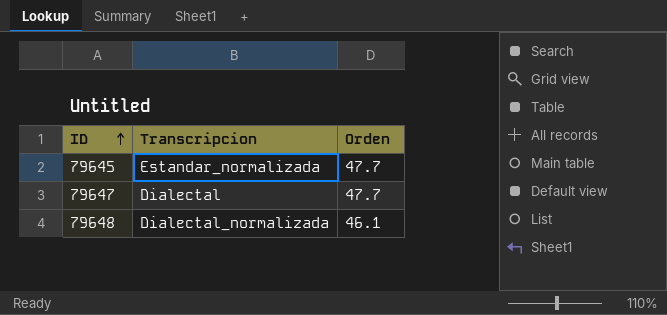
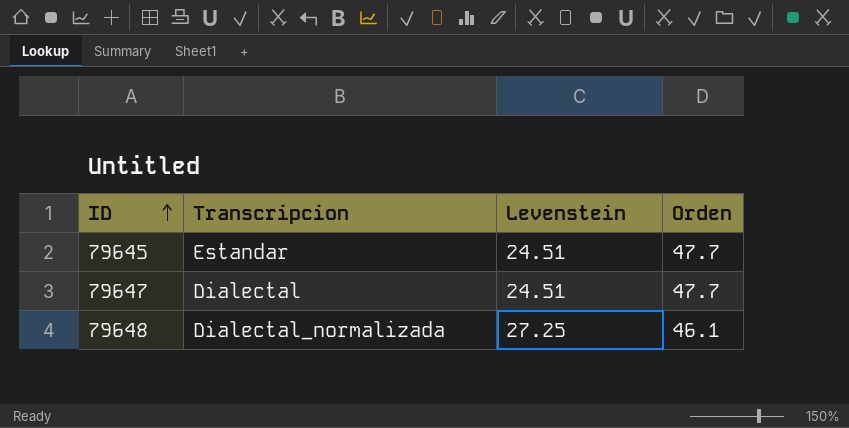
column Levenstein | position: none -> 3
79645 | Transcripcion: Estandar_normalizada -> Estandar

